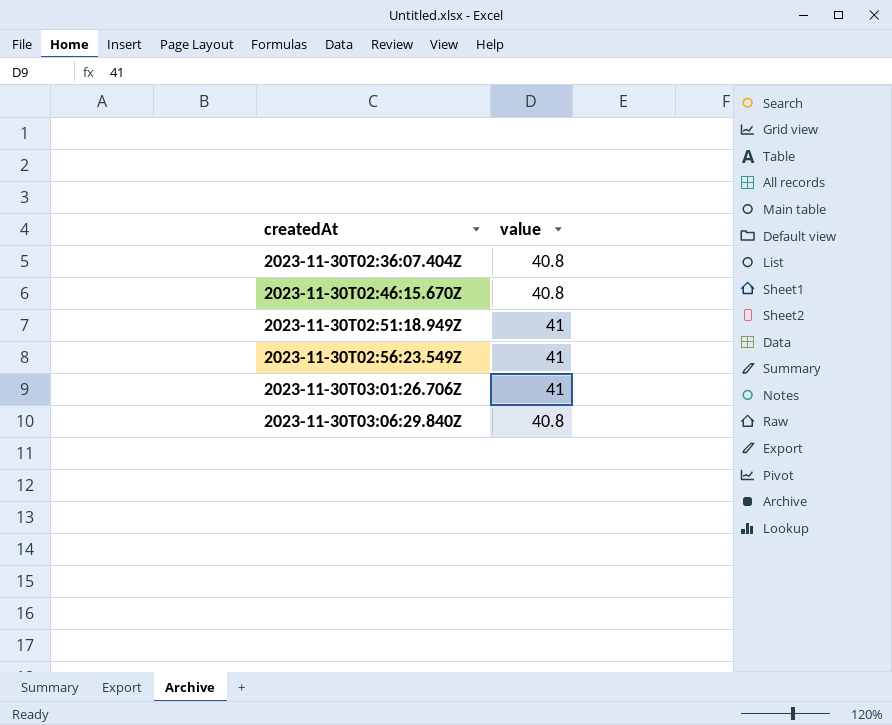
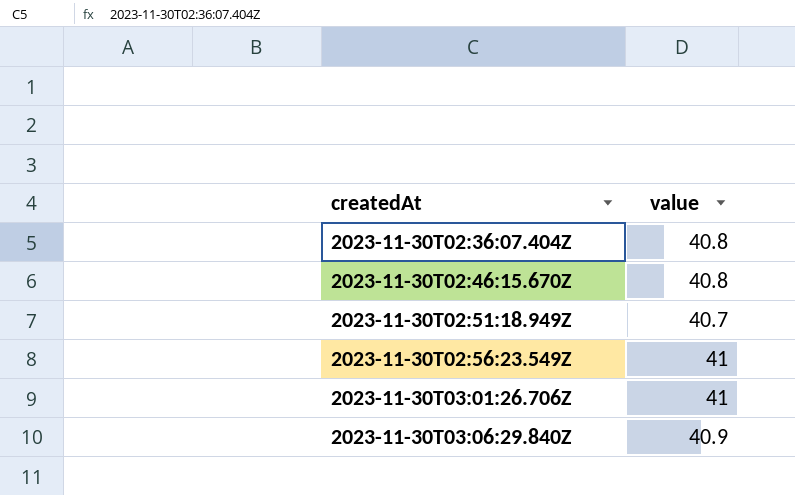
2023-11-30T02:51:18.949Z | value: 41 -> 40.7
2023-11-30T03:06:29.840Z | value: 40.8 -> 40.9

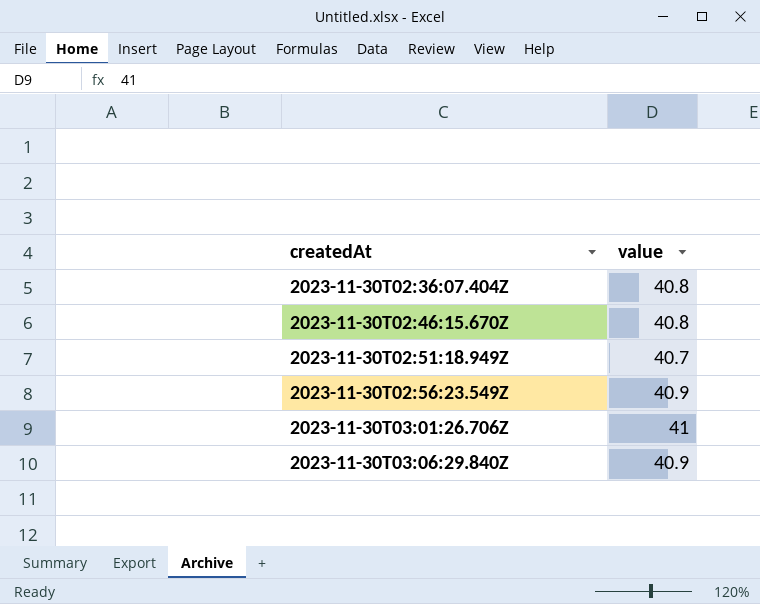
2023-11-30T02:56:23.549Z | value: 41 -> 40.9

